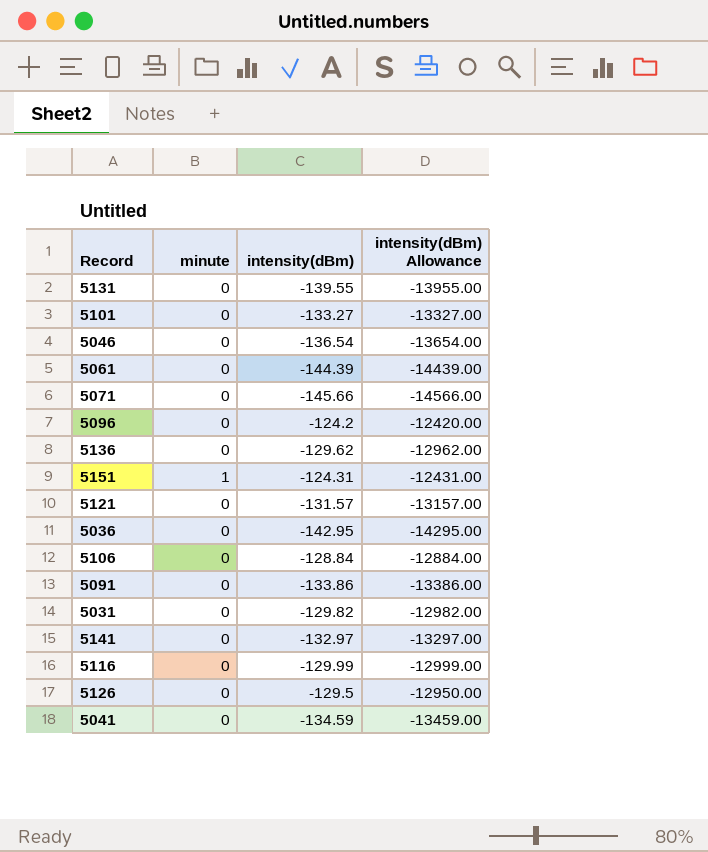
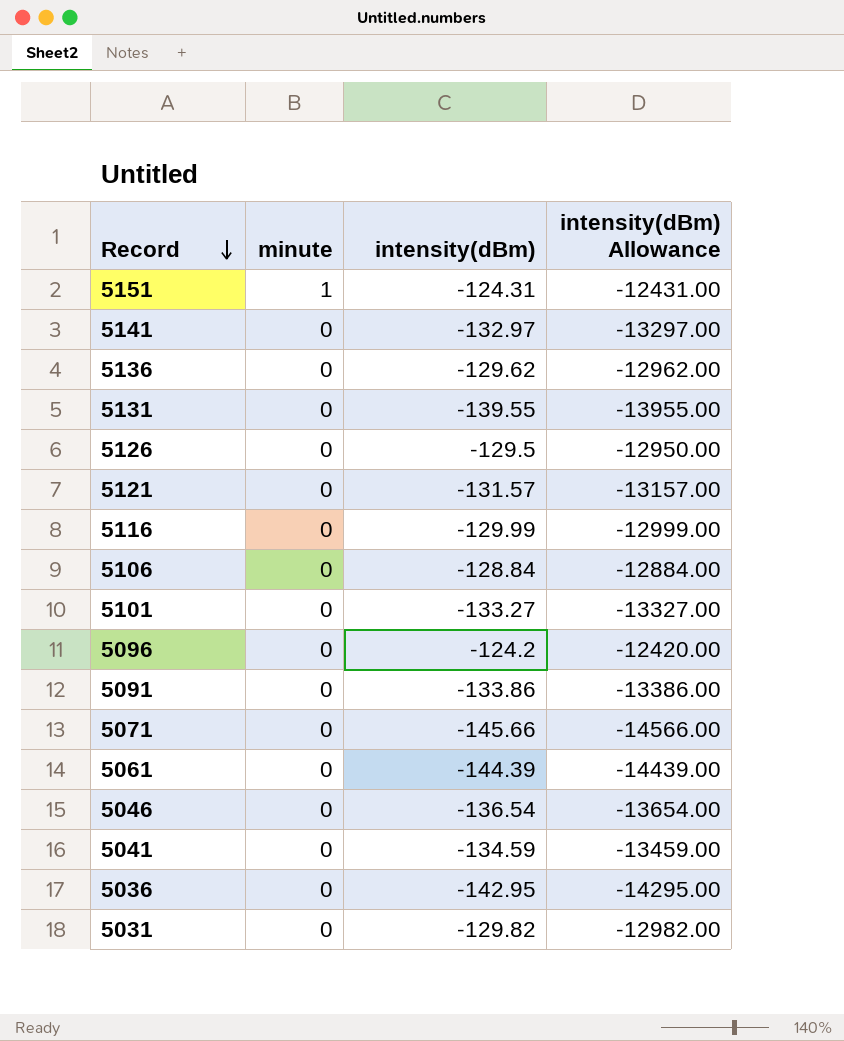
row order: none -> Record descending

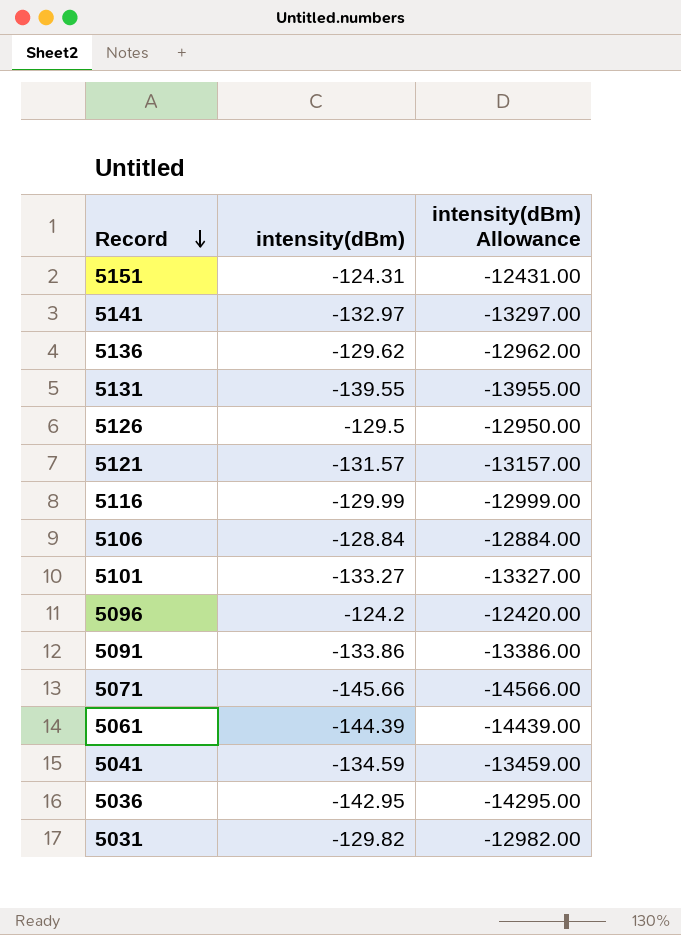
column minute | position: 2 -> none
row 5046: 0 | -136.54 | -13654.00 -> none

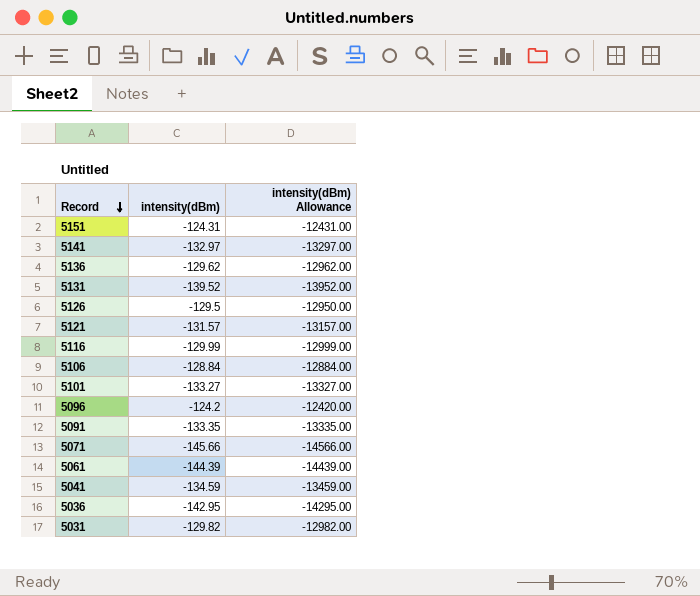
5131 | intensity(dBm): -139.55 -> -139.52
5131 | intensity(dBm) Allowance: -13955.00 -> -13952.00
5091 | intensity(dBm): -133.86 -> -133.35
5091 | intensity(dBm) Allowance: -13386.00 -> -13335.00

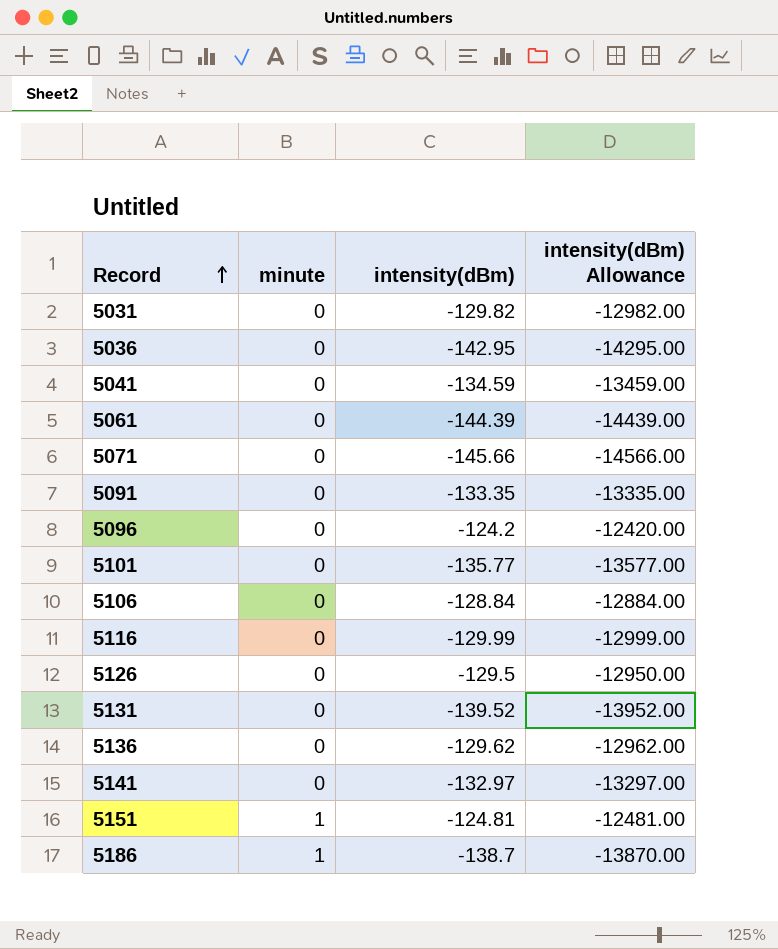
row order: Record descending -> Record ascending
column minute | position: none -> 2
row 5121: -131.57 | -13157.00 -> none
5101 | intensity(dBm): -133.27 -> -135.77
5101 | intensity(dBm) Allowance: -13327.00 -> -13577.00
5151 | intensity(dBm): -124.31 -> -124.81
5151 | intensity(dBm) Allowance: -12431.00 -> -12481.00
row 5186: none -> 1 | -138.7 | -13870.00

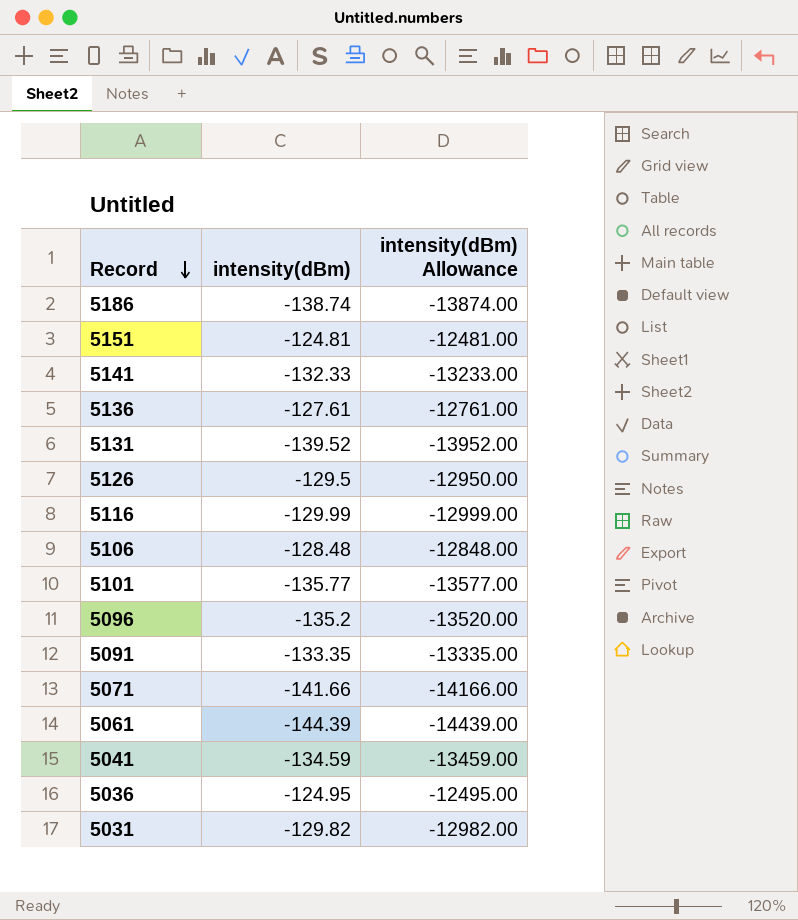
row order: Record ascending -> Record descending
column minute | position: 2 -> none
5186 | intensity(dBm): -138.7 -> -138.74
5186 | intensity(dBm) Allowance: -13870.00 -> -13874.00
5141 | intensity(dBm): -132.97 -> -132.33
5141 | intensity(dBm) Allowance: -13297.00 -> -13233.00
5136 | intensity(dBm): -129.62 -> -127.61
5136 | intensity(dBm) Allowance: -12962.00 -> -12761.00
5106 | intensity(dBm): -128.84 -> -128.48
5106 | intensity(dBm) Allowance: -12884.00 -> -12848.00
5096 | intensity(dBm): -124.2 -> -135.2
5096 | intensity(dBm) Allowance: -12420.00 -> -13520.00
5071 | intensity(dBm): -145.66 -> -141.66
5071 | intensity(dBm) Allowance: -14566.00 -> -14166.00
5036 | intensity(dBm): -142.95 -> -124.95
5036 | intensity(dBm) Allowance: -14295.00 -> -12495.00

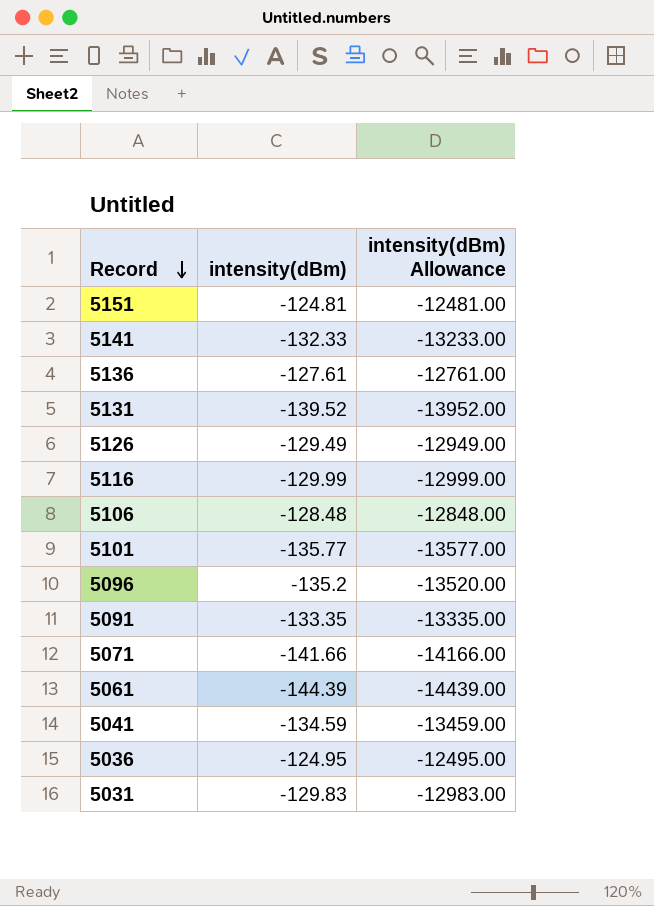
row 5186: -138.74 | -13874.00 -> none
5126 | intensity(dBm): -129.5 -> -129.49
5126 | intensity(dBm) Allowance: -12950.00 -> -12949.00
5031 | intensity(dBm): -129.82 -> -129.83
5031 | intensity(dBm) Allowance: -12982.00 -> -12983.00

